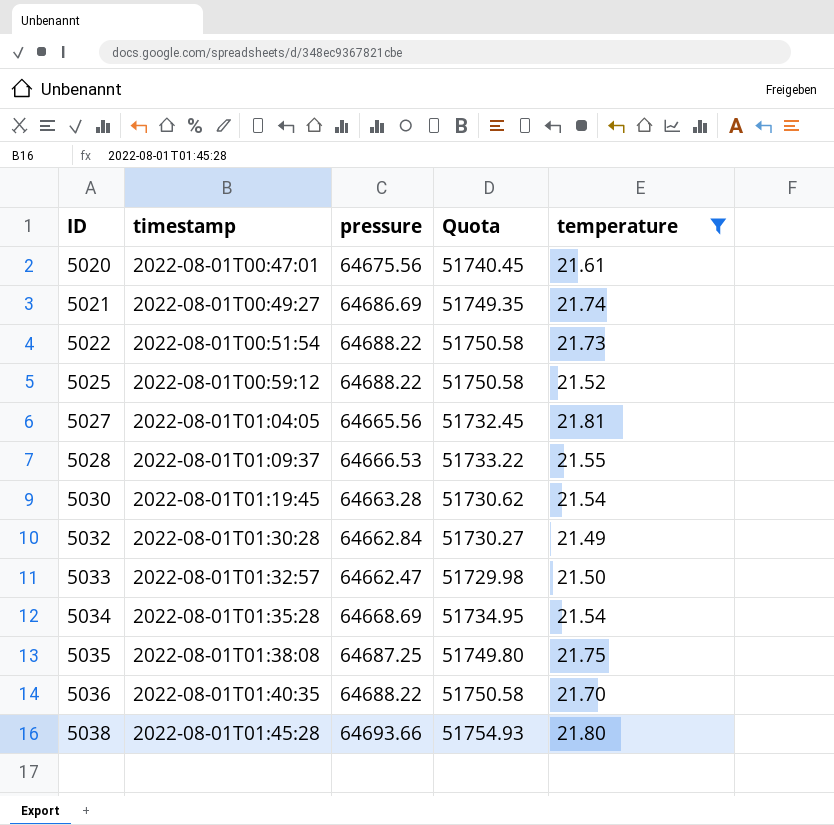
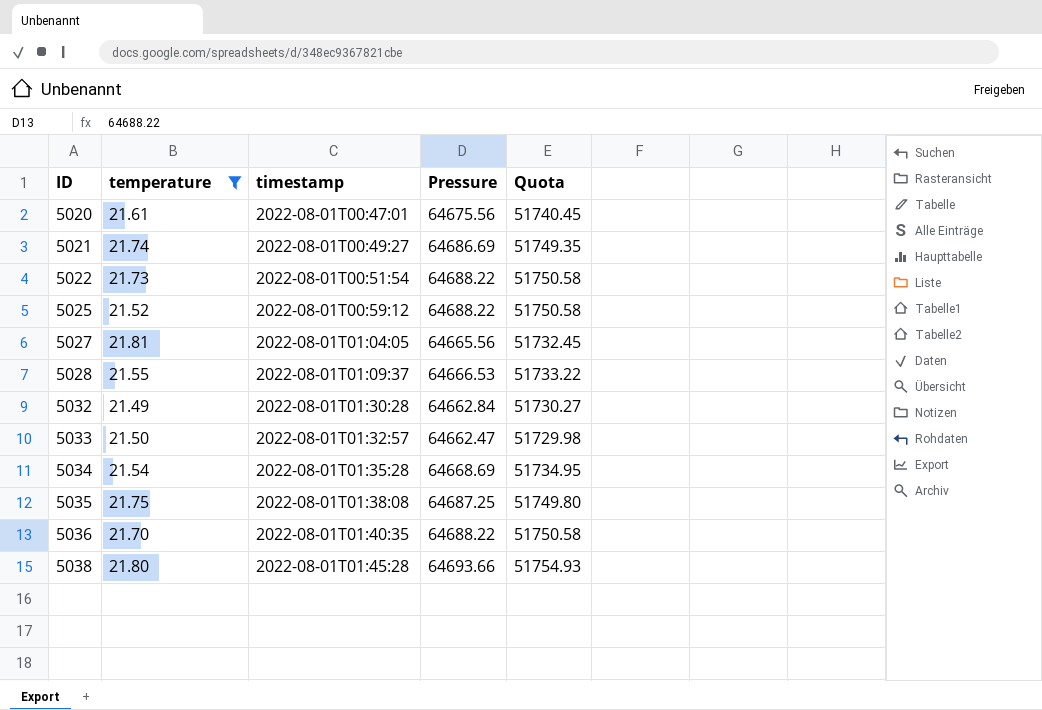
column temperature | position: 5 -> 2
column name: pressure -> Pressure
row 5030: 2022-08-01T01:19:45 | 64663.28 | 51730.62 | 21.54 -> none

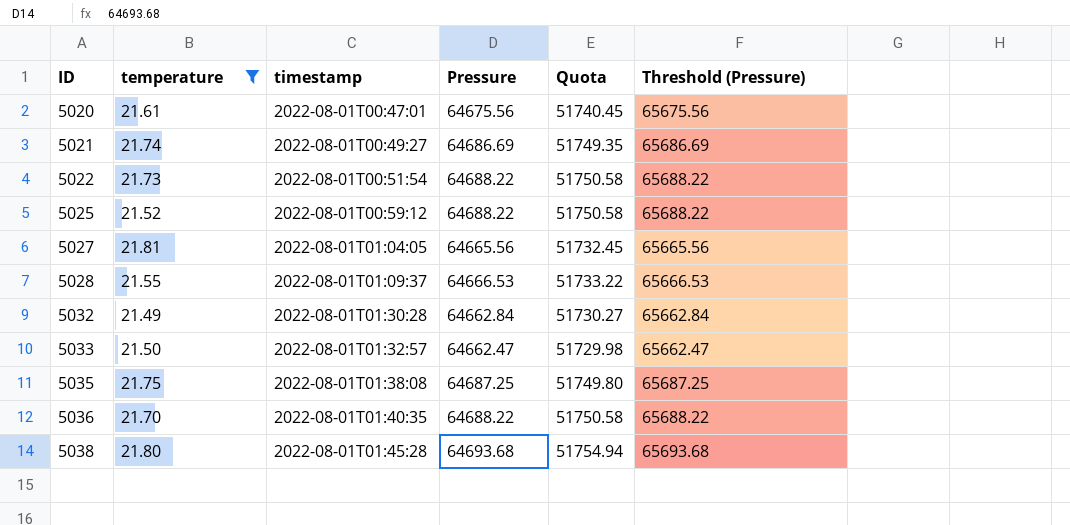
column Threshold (Pressure) | formula: none -> [Pressure] + 1000
row 5034: 21.54 | 2022-08-01T01:35:28 | 64668.69 | 51734.95 -> none
5038 | Pressure: 64693.66 -> 64693.68
5038 | Quota: 51754.93 -> 51754.94

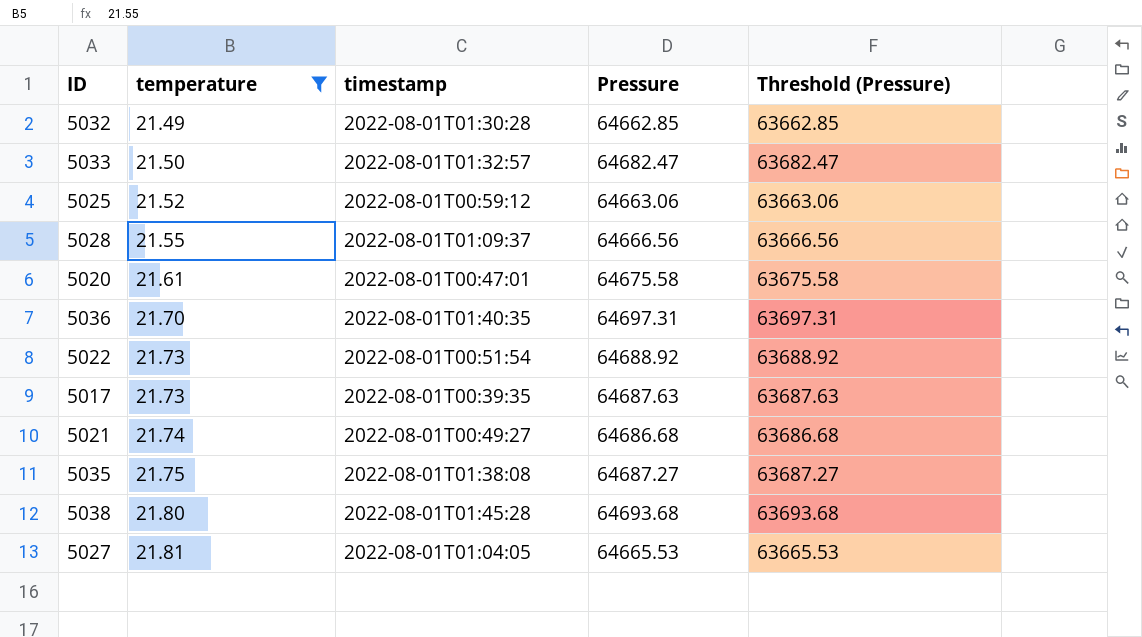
row order: ID ascending -> temperature ascending
column Quota | formula: [Pressure] * 0.8 -> none
column Threshold (Pressure) | formula: [Pressure] + 1000 -> [Pressure] - 1000
5032 | Pressure: 64662.84 -> 64662.85
5033 | Pressure: 64662.47 -> 64682.47
5025 | Pressure: 64688.22 -> 64663.06
5028 | Pressure: 64666.53 -> 64666.56
5020 | Pressure: 64675.56 -> 64675.58
5036 | Pressure: 64688.22 -> 64697.31
5022 | Pressure: 64688.22 -> 64688.92
row 5017: none -> 21.73 | 2022-08-01T00:39:35 | 64687.63 | 63687.63
5021 | Pressure: 64686.69 -> 64686.68
5035 | Pressure: 64687.25 -> 64687.27
5027 | Pressure: 64665.56 -> 64665.53

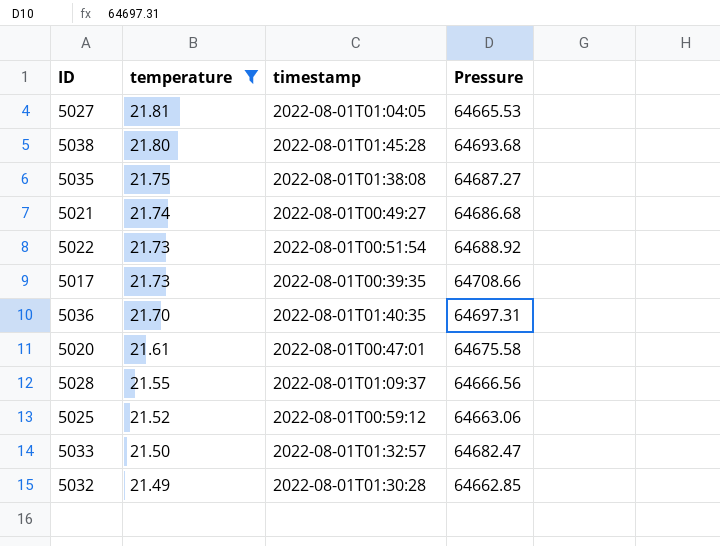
row order: temperature ascending -> temperature descending
column Threshold (Pressure) | formula: [Pressure] - 1000 -> none
5017 | Pressure: 64687.63 -> 64708.66

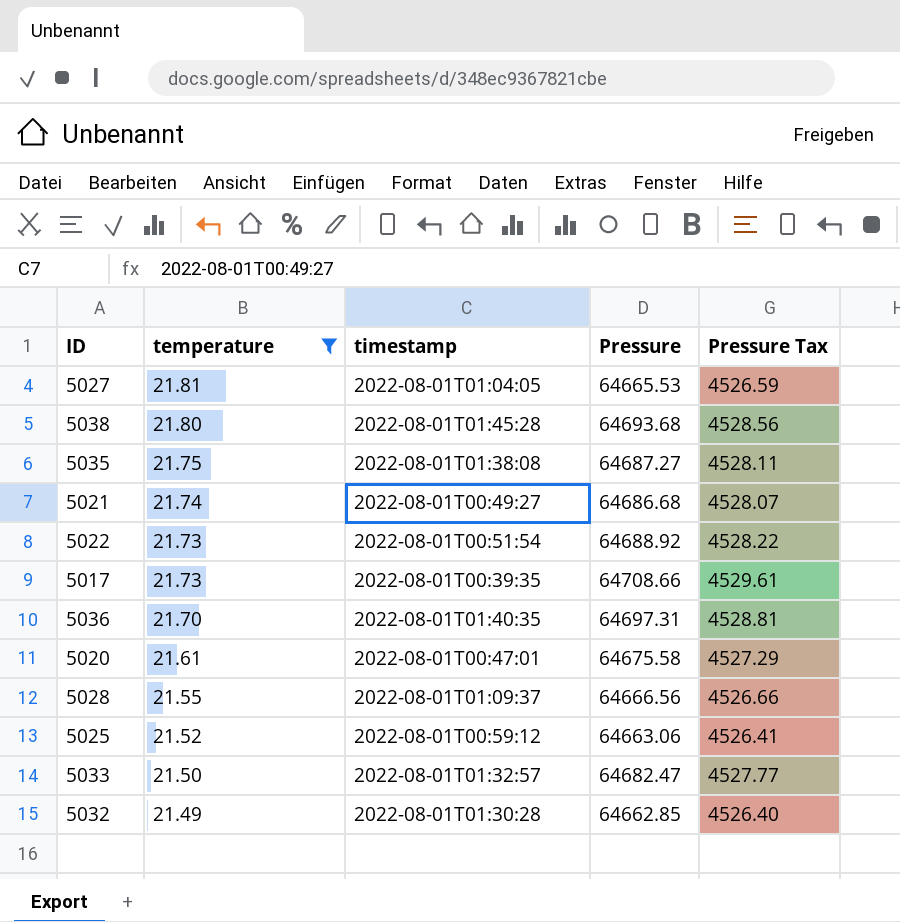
column Pressure Tax | formula: none -> [Pressure] * 0.07

